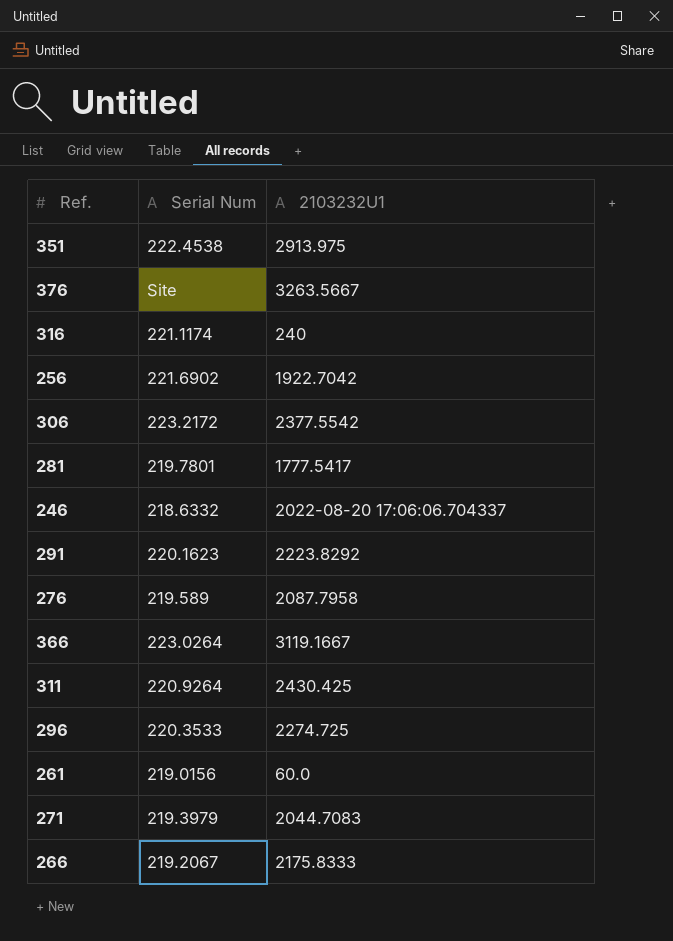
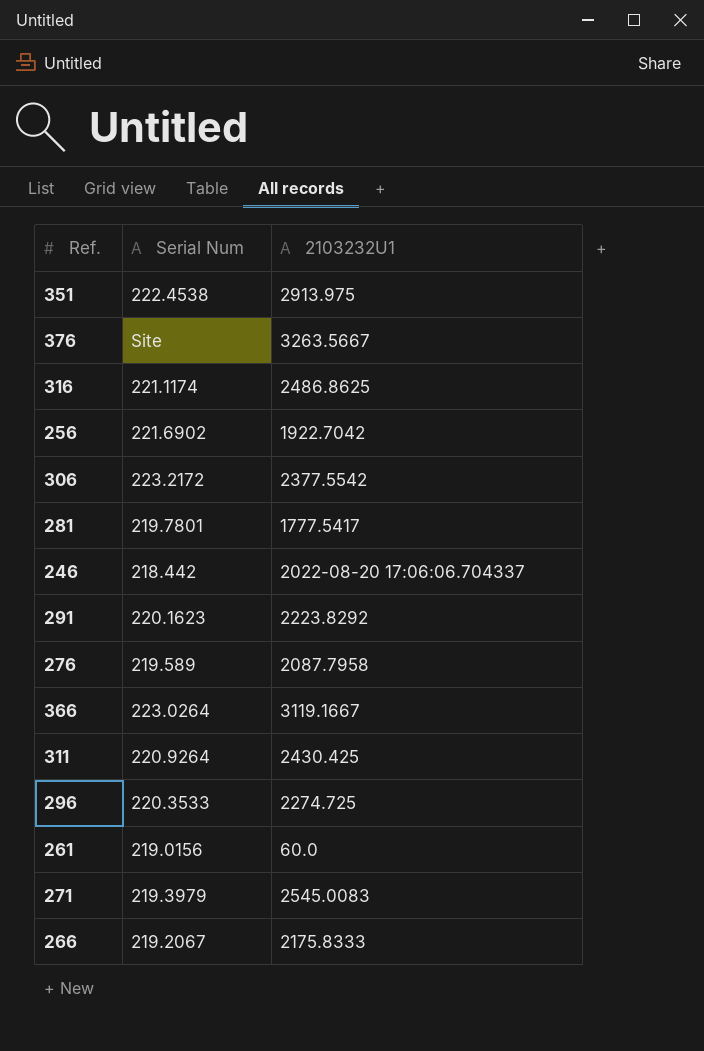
316 | 2103232U1: 240 -> 2486.8625
246 | Serial Num: 218.6332 -> 218.442
271 | 2103232U1: 2044.7083 -> 2545.0083

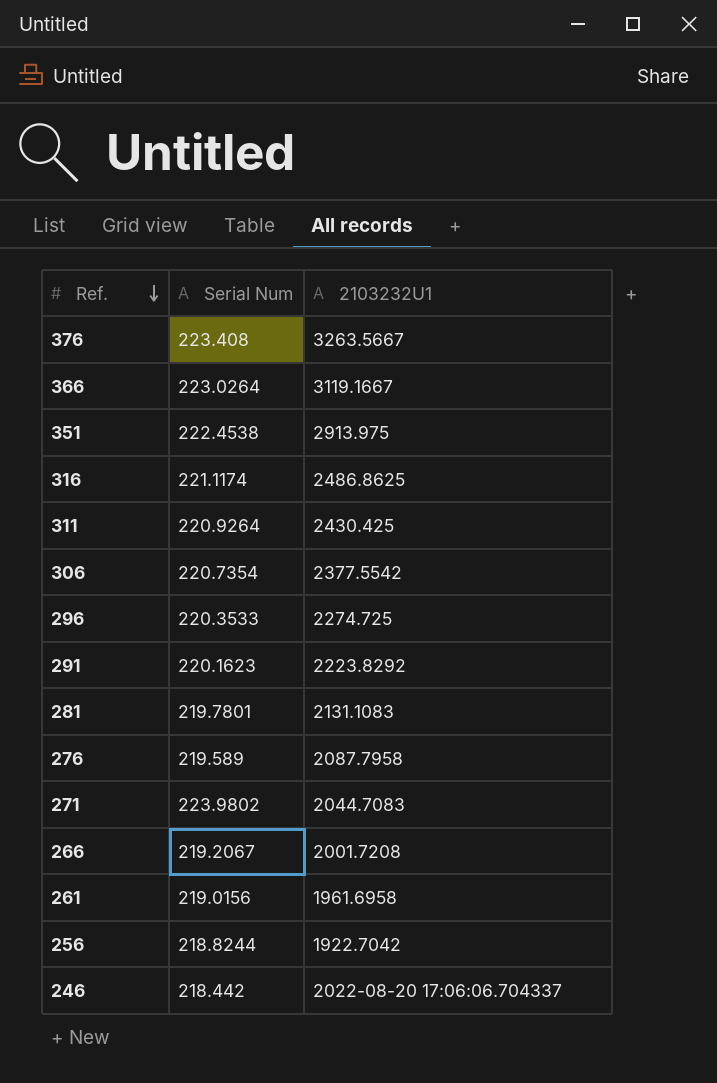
row order: none -> Ref. descending
376 | Serial Num: Site -> 223.408
306 | Serial Num: 223.2172 -> 220.7354
281 | 2103232U1: 1777.5417 -> 2131.1083
271 | Serial Num: 219.3979 -> 223.9802
271 | 2103232U1: 2545.0083 -> 2044.7083
266 | 2103232U1: 2175.8333 -> 2001.7208
261 | 2103232U1: 60.0 -> 1961.6958
256 | Serial Num: 221.6902 -> 218.8244

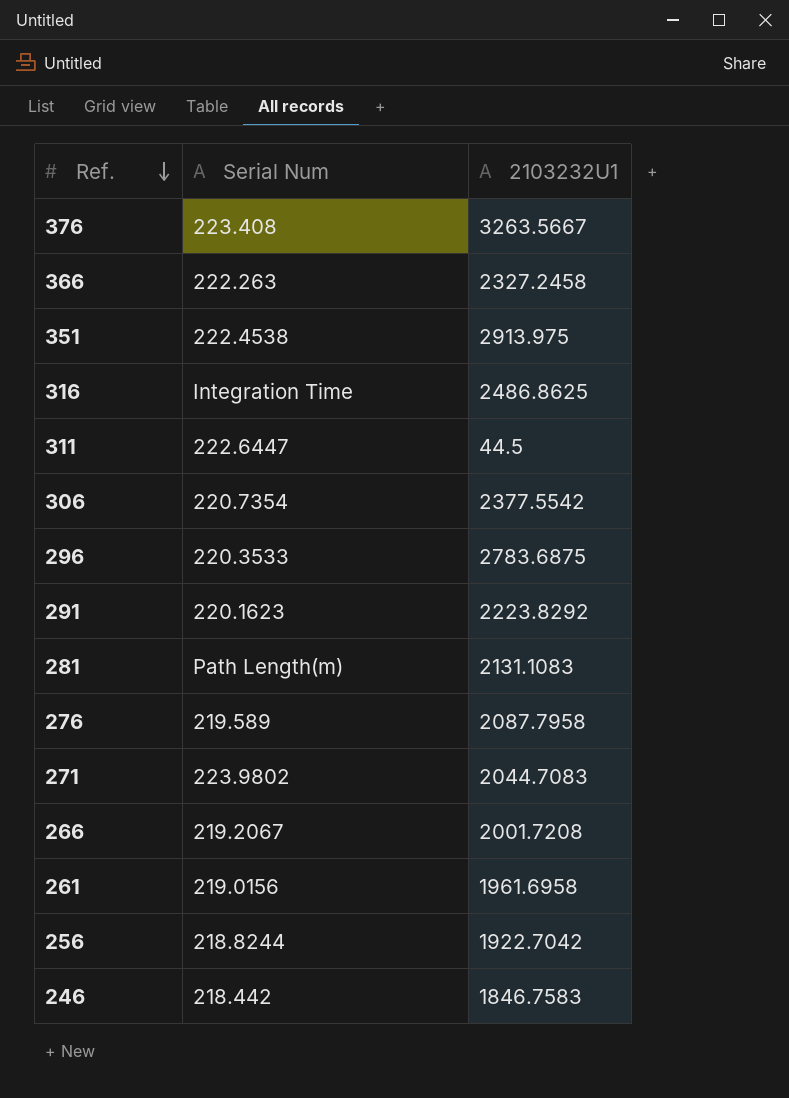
366 | Serial Num: 223.0264 -> 222.263
366 | 2103232U1: 3119.1667 -> 2327.2458
316 | Serial Num: 221.1174 -> Integration Time
311 | Serial Num: 220.9264 -> 222.6447
311 | 2103232U1: 2430.425 -> 44.5
296 | 2103232U1: 2274.725 -> 2783.6875
281 | Serial Num: 219.7801 -> Path Length(m)
246 | 2103232U1: 2022-08-20 17:06:06.704337 -> 1846.7583

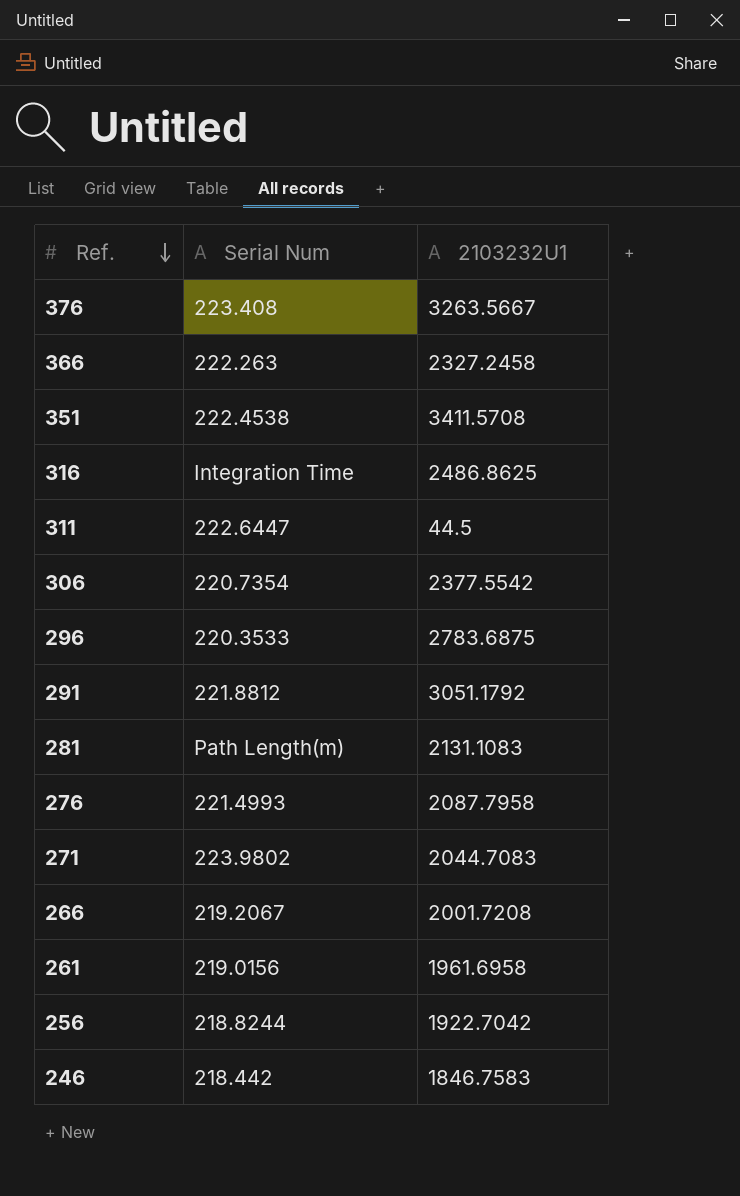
351 | 2103232U1: 2913.975 -> 3411.5708
291 | Serial Num: 220.1623 -> 221.8812
291 | 2103232U1: 2223.8292 -> 3051.1792
276 | Serial Num: 219.589 -> 221.4993

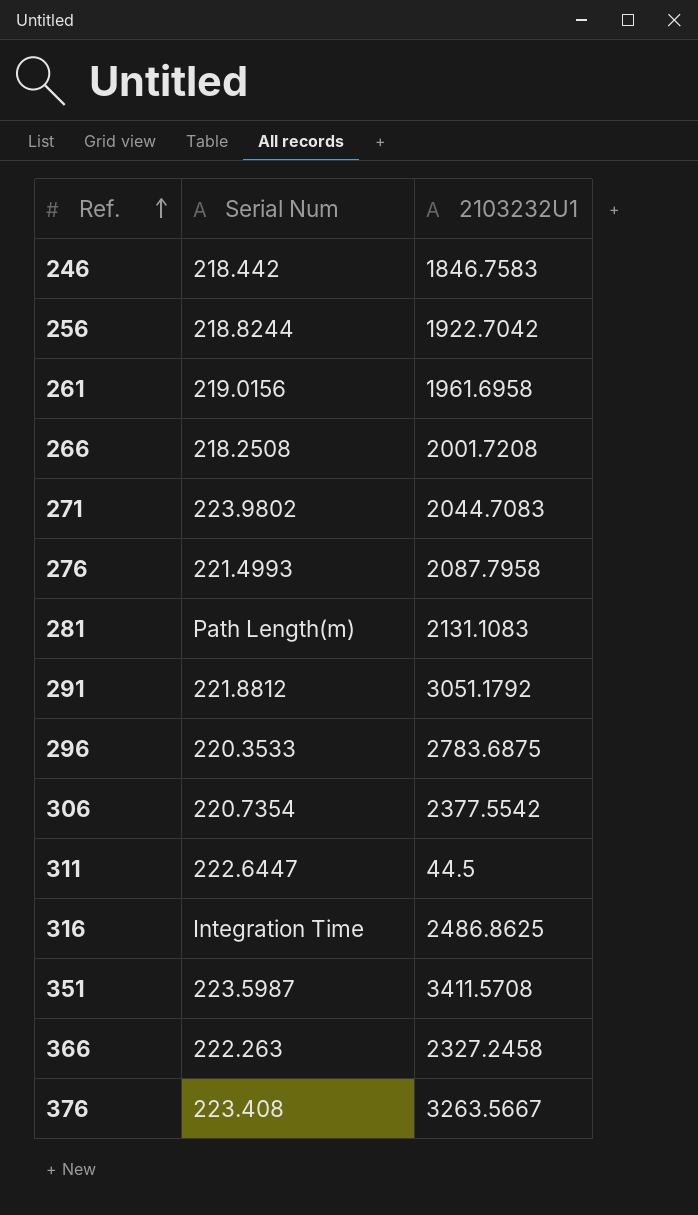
row order: Ref. descending -> Ref. ascending
266 | Serial Num: 219.2067 -> 218.2508
351 | Serial Num: 222.4538 -> 223.5987

